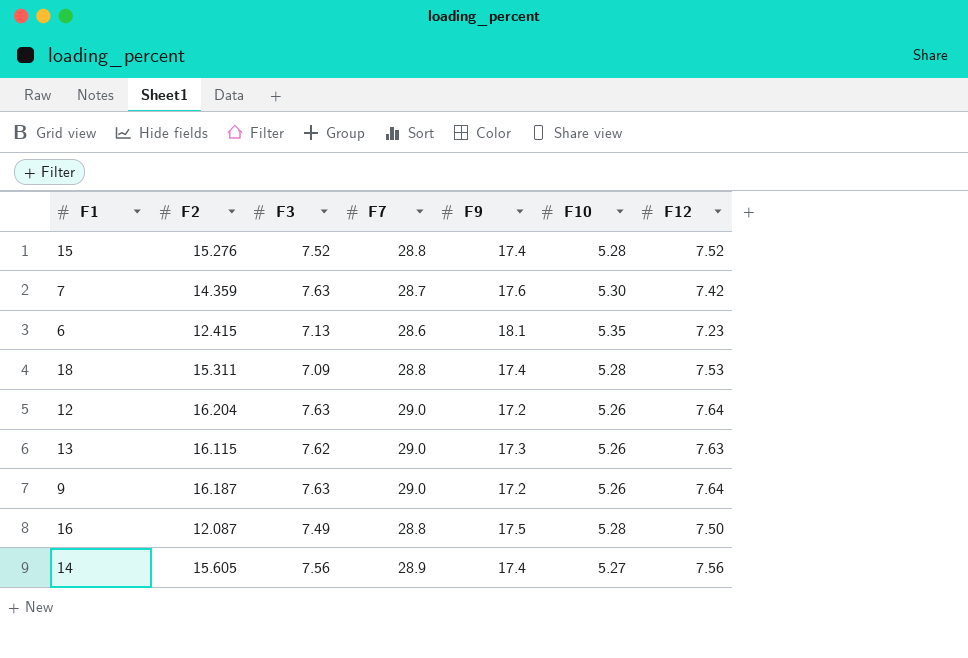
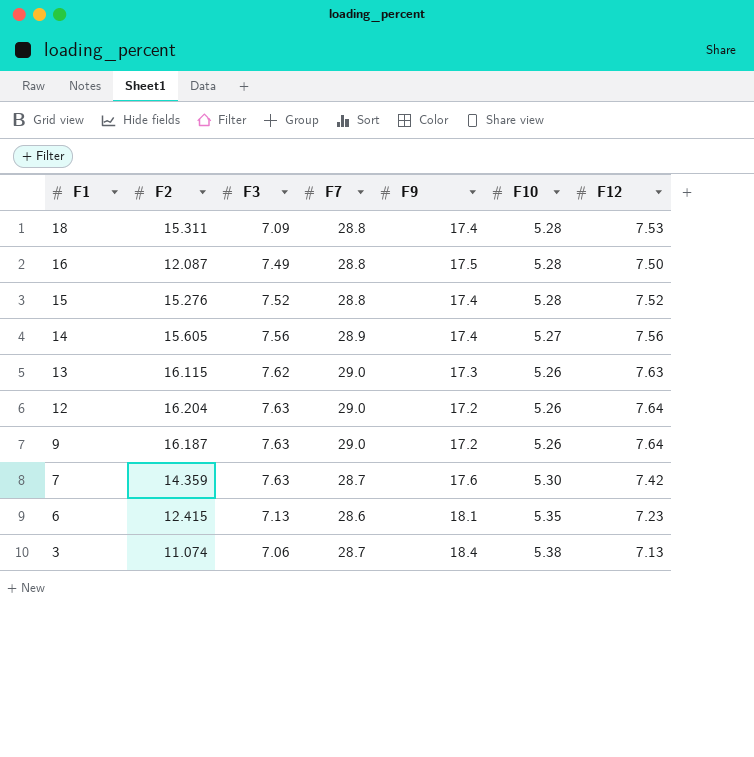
row order: none -> F1 descending
row 3: none -> 11.074 | 7.06 | 28.7 | 18.4 | 5.38 | 7.13

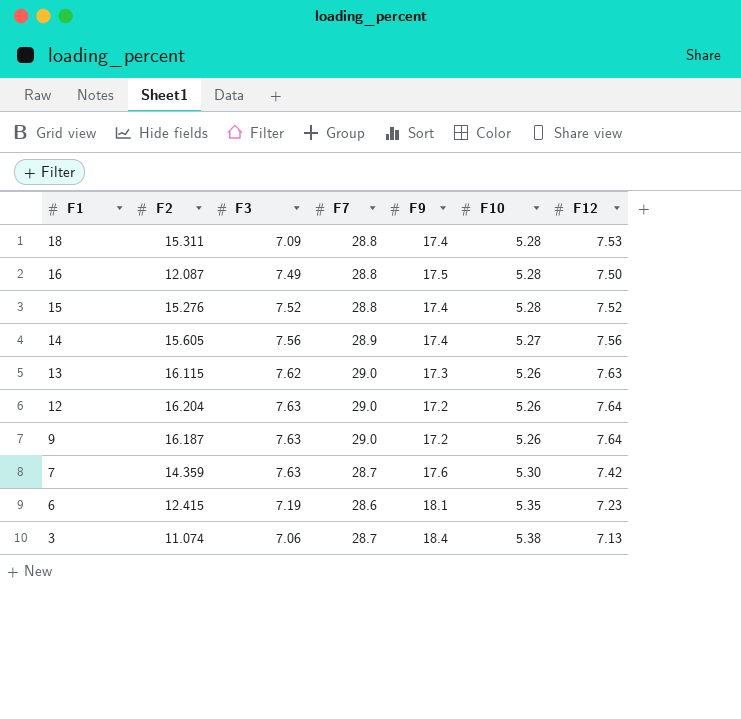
6 | F3: 7.13 -> 7.19

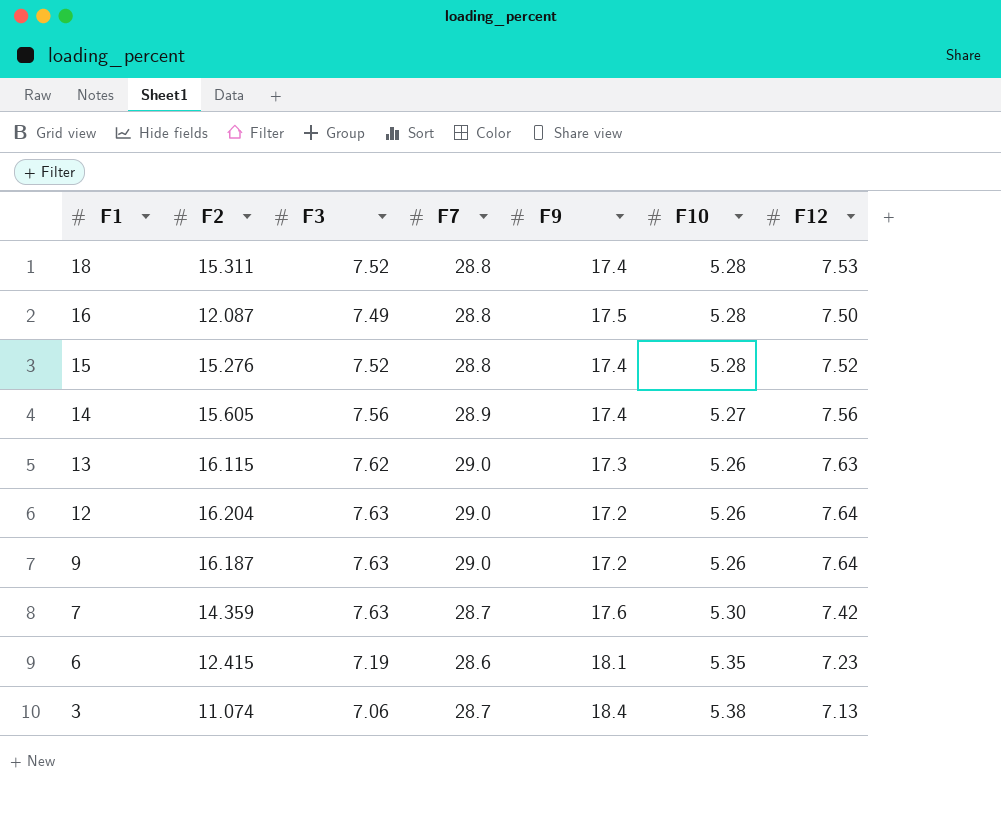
18 | F3: 7.09 -> 7.52

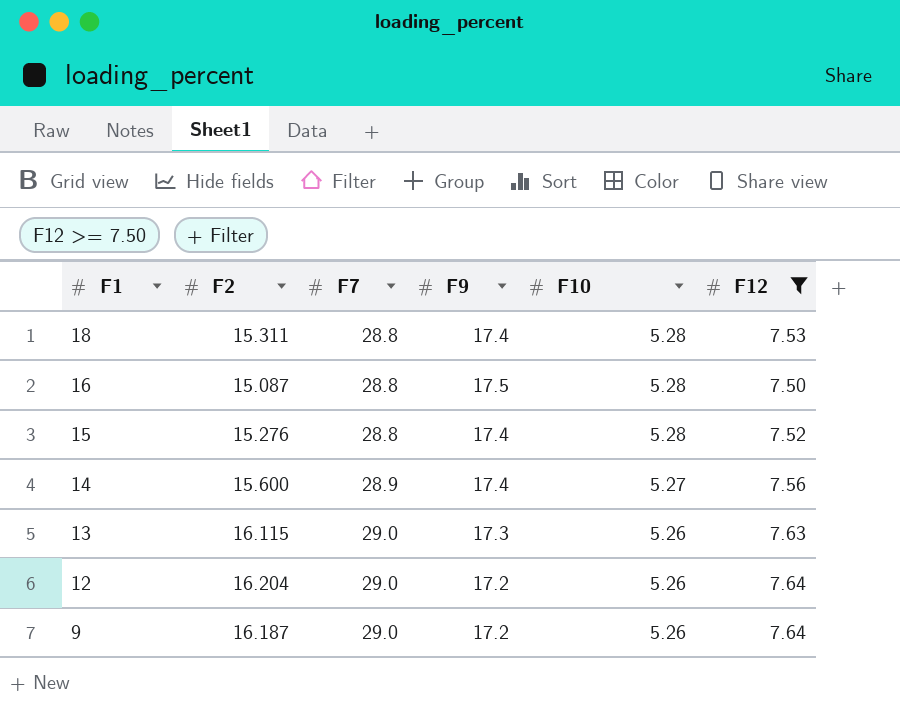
filter: none -> F12 >= 7.50
column F3 | position: 3 -> none
16 | F2: 12.087 -> 15.087
14 | F2: 15.605 -> 15.600

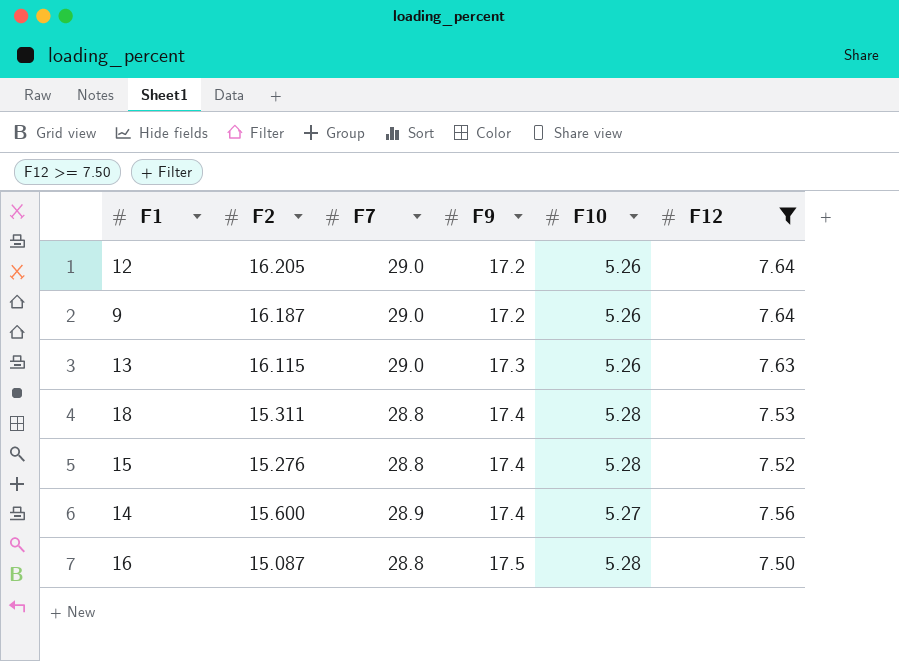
row order: F1 descending -> F9 ascending
12 | F2: 16.204 -> 16.205

